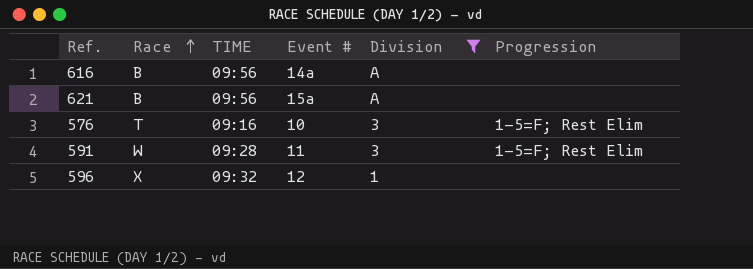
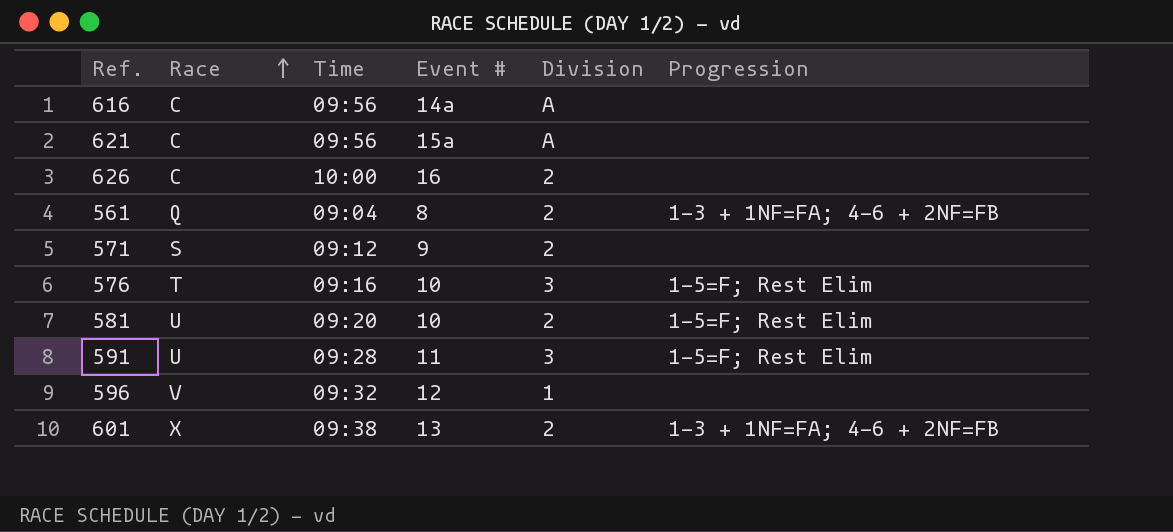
filter: Division != 2 -> none
column name: TIME -> Time
616 | Race: B -> C
621 | Race: B -> C
591 | Race: W -> U
596 | Race: X -> V

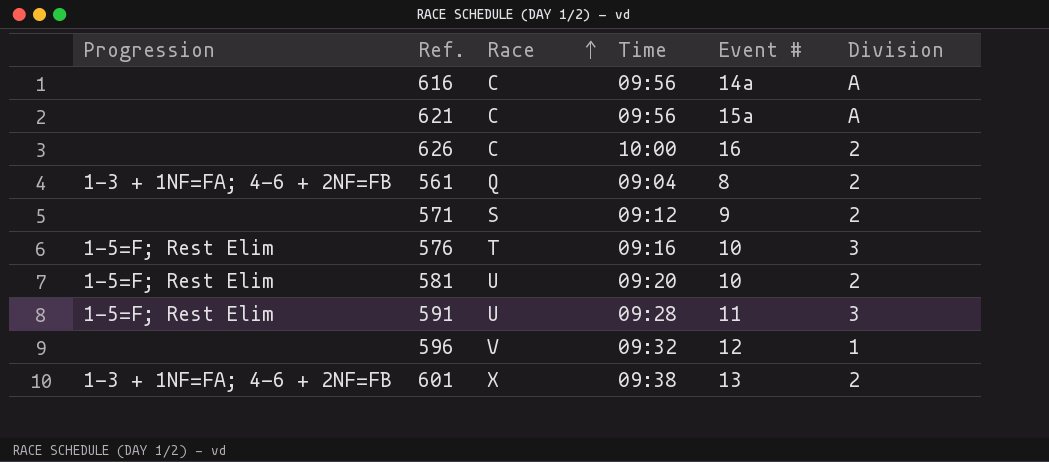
column Progression | position: 6 -> 1

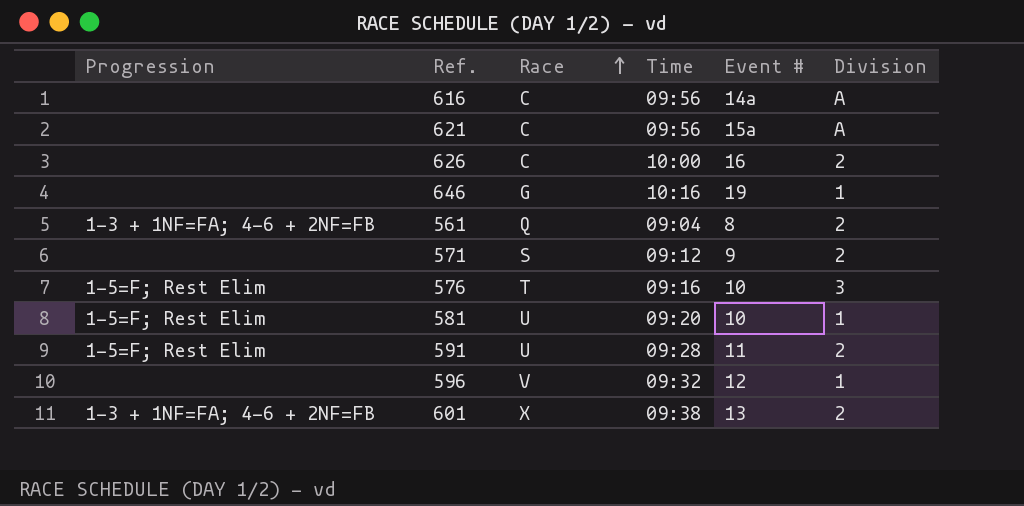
row 646: none -> none | G | 10:16 | 19 | 1
581 | Division: 2 -> 1
591 | Division: 3 -> 2

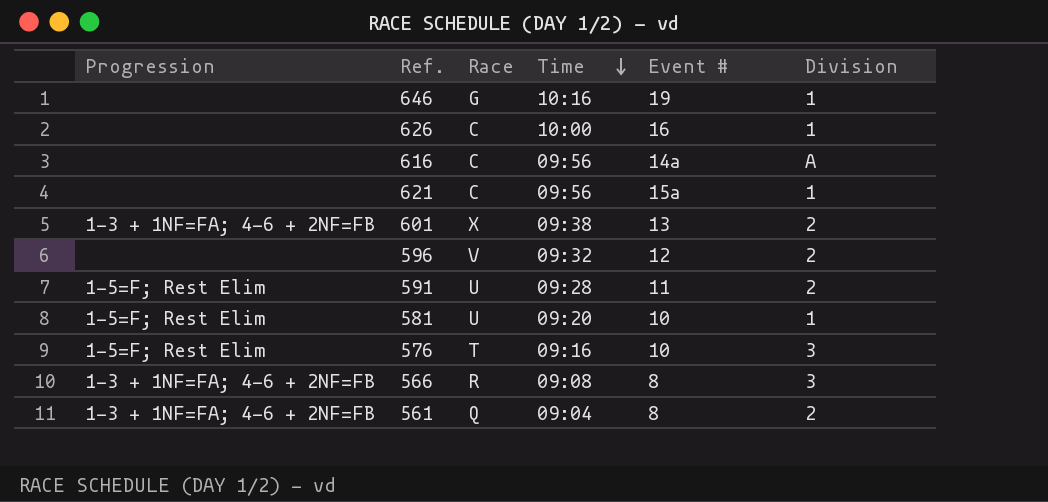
row order: Race ascending -> Time descending
row 571: none | S | 09:12 | 9 | 2 -> none
626 | Division: 2 -> 1
621 | Division: A -> 1
596 | Division: 1 -> 2
row 566: none -> 1-3 + 1NF=FA; 4-6 + 2NF=FB | R | 09:08 | 8 | 3

